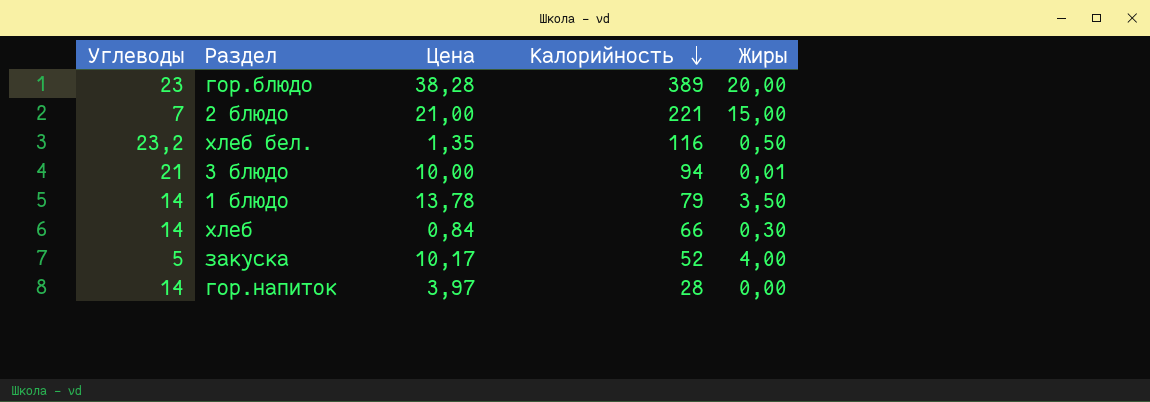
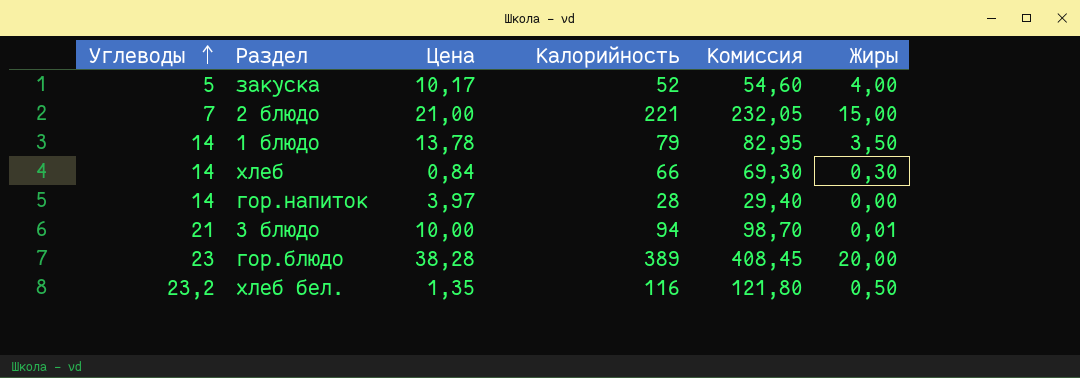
row order: Калорийность descending -> Углеводы ascending
column Комиссия | formula: none -> [Калорийность] * 1,05

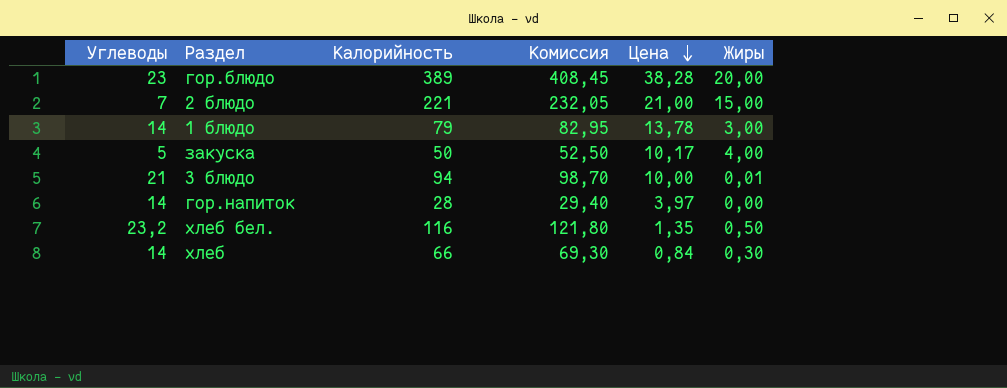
row order: Углеводы ascending -> Цена descending
column Цена | position: 3 -> 5
1 блюдо | Жиры: 3,50 -> 3,00
закуска | Калорийность: 52 -> 50
закуска | Комиссия: 54,60 -> 52,50

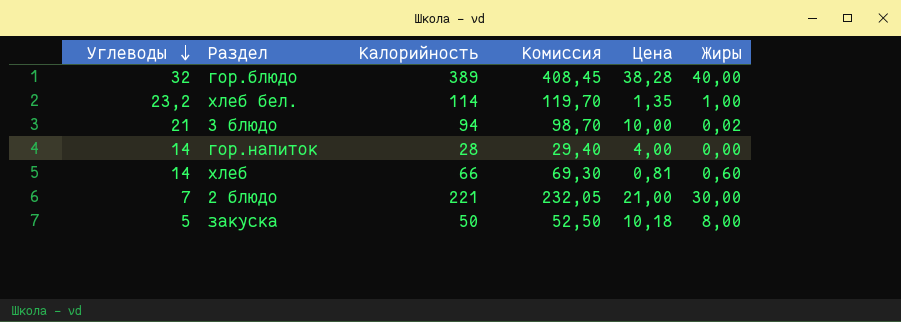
row order: Цена descending -> Углеводы descending
row 1 блюдо: 14 | 79 | 82,95 | 13,78 | 3,00 -> none
гор.блюдо | Углеводы: 23 -> 32
гор.блюдо | Жиры: 20,00 -> 40,00
хлеб бел. | Калорийность: 116 -> 114
хлеб бел. | Комиссия: 121,80 -> 119,70
хлеб бел. | Жиры: 0,50 -> 1,00
3 блюдо | Жиры: 0,01 -> 0,02
гор.напиток | Цена: 3,97 -> 4,00
хлеб | Цена: 0,84 -> 0,81
хлеб | Жиры: 0,30 -> 0,60
2 блюдо | Жиры: 15,00 -> 30,00
закуска | Цена: 10,17 -> 10,18
закуска | Жиры: 4,00 -> 8,00

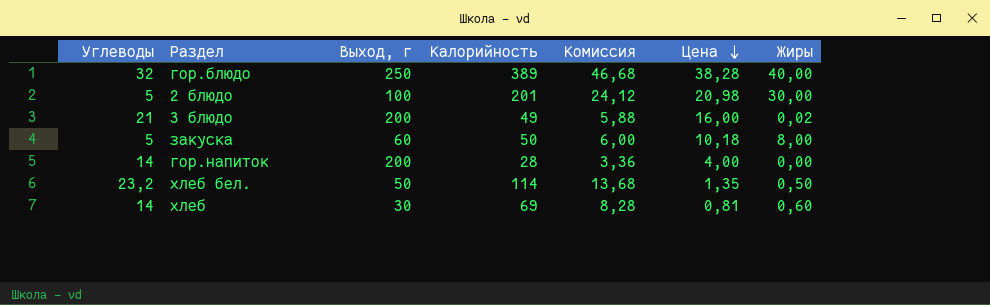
row order: Углеводы descending -> Цена descending
column Выход, г | position: none -> 3
column Комиссия | formula: [Калорийность] * 1,05 -> [Калорийность] * 0,12
2 блюдо | Углеводы: 7 -> 5
2 блюдо | Калорийность: 221 -> 201
2 блюдо | Цена: 21,00 -> 20,98
3 блюдо | Калорийность: 94 -> 49
3 блюдо | Цена: 10,00 -> 16,00
хлеб бел. | Жиры: 1,00 -> 0,50
хлеб | Калорийность: 66 -> 69

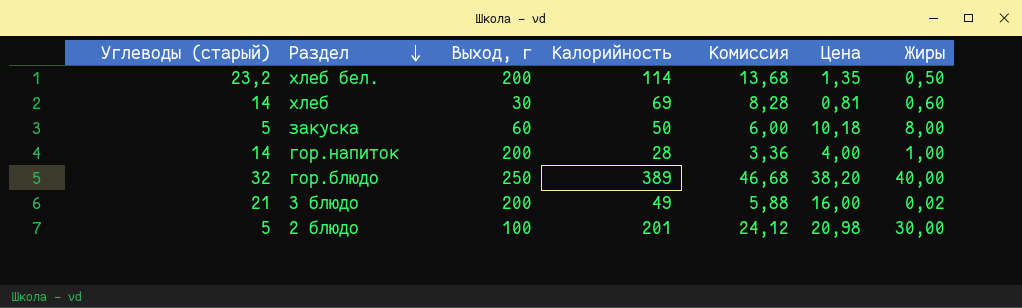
row order: Цена descending -> Раздел descending
column name: Углеводы -> Углеводы (старый)
хлеб бел. | Выход, г: 50 -> 200
гор.напиток | Жиры: 0,00 -> 1,00
гор.блюдо | Цена: 38,28 -> 38,20

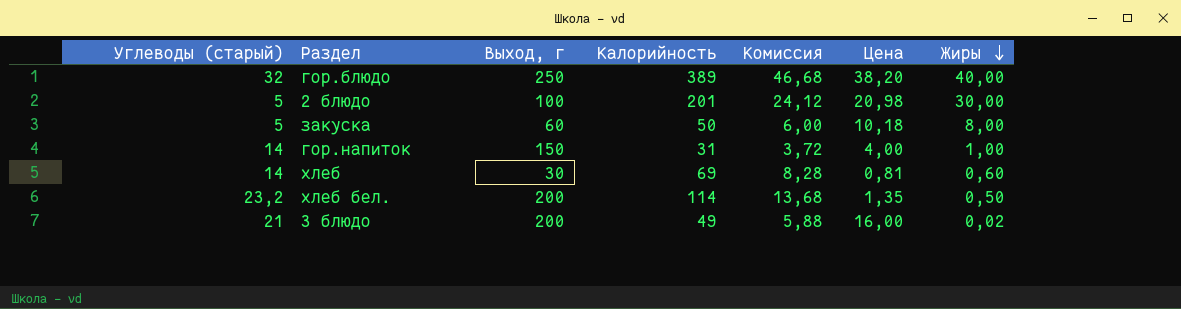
row order: Раздел descending -> Жиры descending
гор.напиток | Выход, г: 200 -> 150
гор.напиток | Калорийность: 28 -> 31
гор.напиток | Комиссия: 3,36 -> 3,72

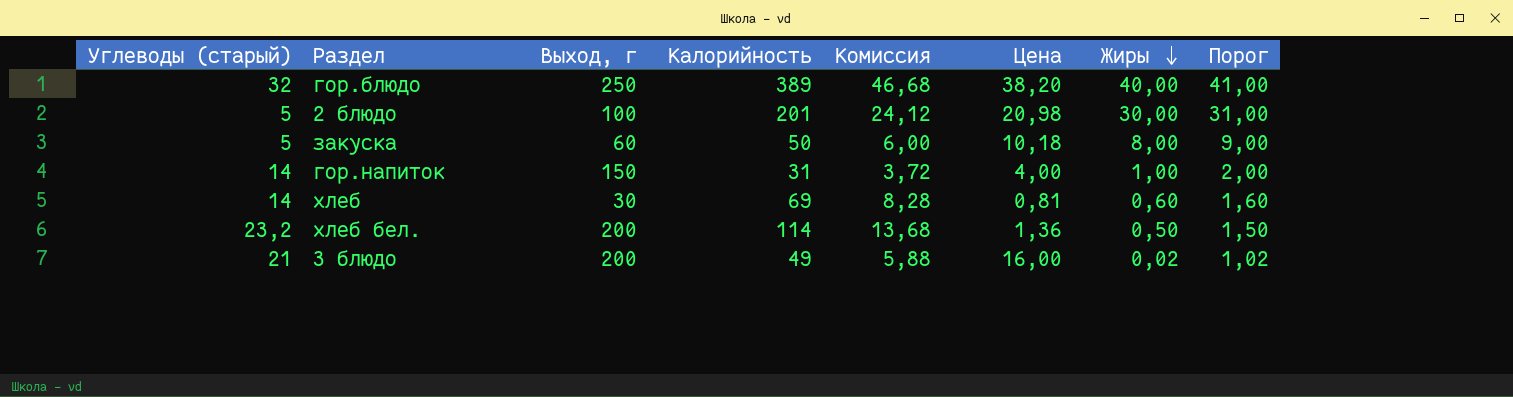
column Порог | formula: none -> [Жиры] + 1
хлеб бел. | Цена: 1,35 -> 1,36

